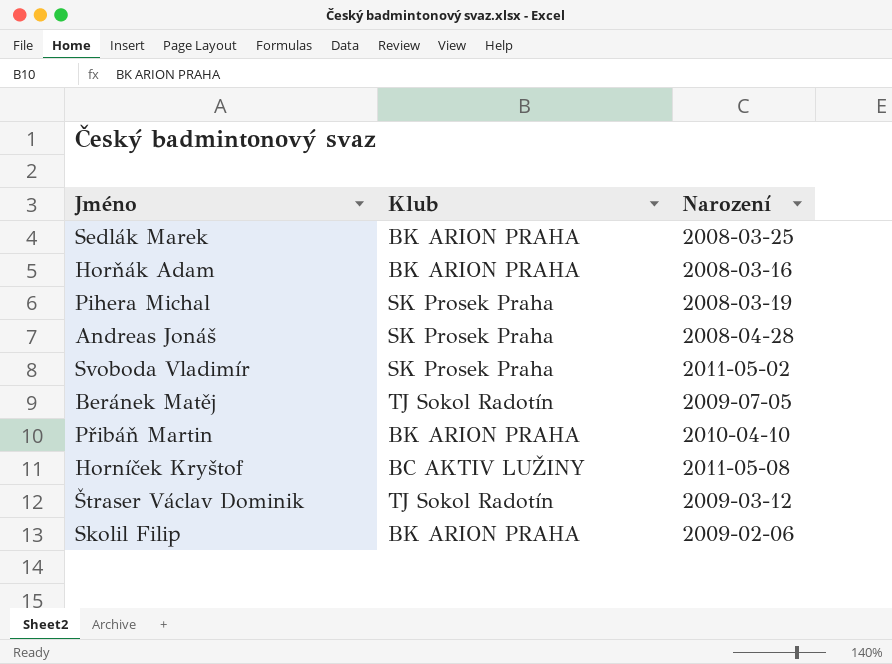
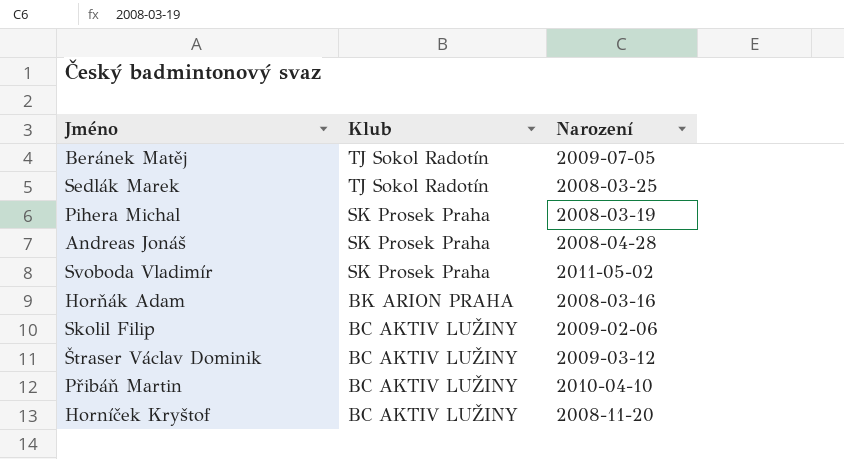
row order: none -> Klub descending
Sedlák Marek | Klub: BK ARION PRAHA -> TJ Sokol Radotín
Skolil Filip | Klub: BK ARION PRAHA -> BC AKTIV LUŽINY
Štraser Václav Dominik | Klub: TJ Sokol Radotín -> BC AKTIV LUŽINY
Přibáň Martin | Klub: BK ARION PRAHA -> BC AKTIV LUŽINY
Horníček Kryštof | Narození: 2011-05-08 -> 2008-11-20

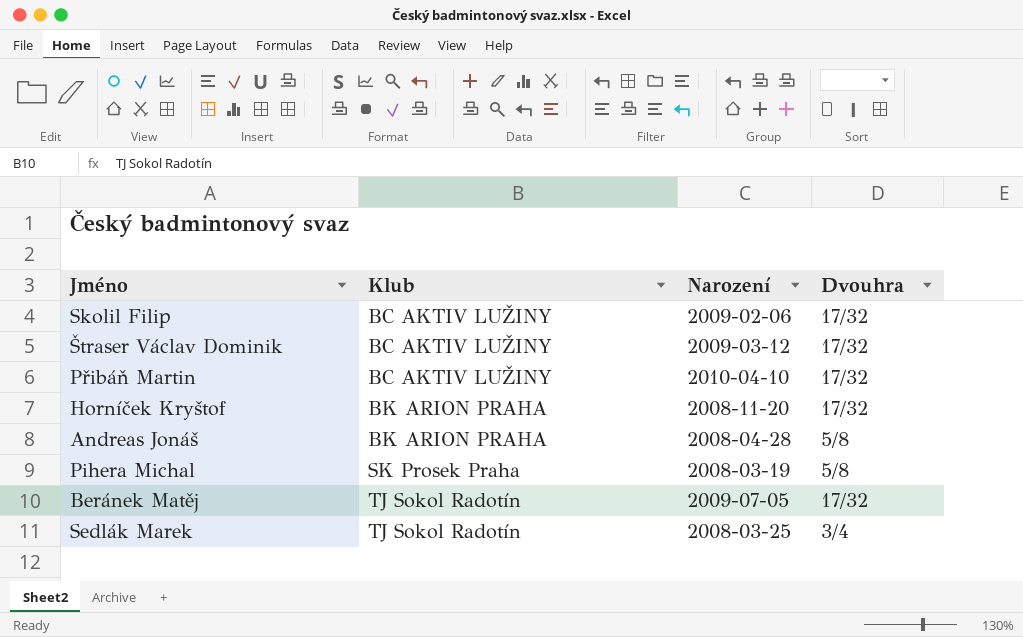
row order: Klub descending -> Klub ascending
column Dvouhra | position: none -> 4
row Svoboda Vladimír: SK Prosek Praha | 2011-05-02 -> none
row Horňák Adam: BK ARION PRAHA | 2008-03-16 -> none
Horníček Kryštof | Klub: BC AKTIV LUŽINY -> BK ARION PRAHA
Andreas Jonáš | Klub: SK Prosek Praha -> BK ARION PRAHA

